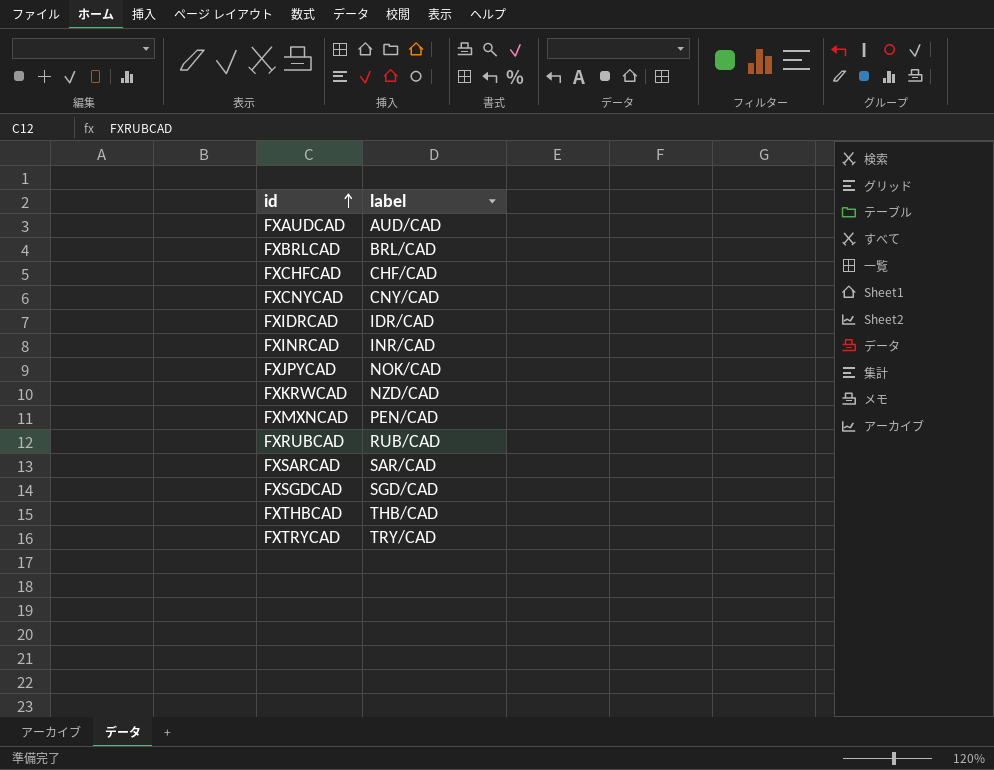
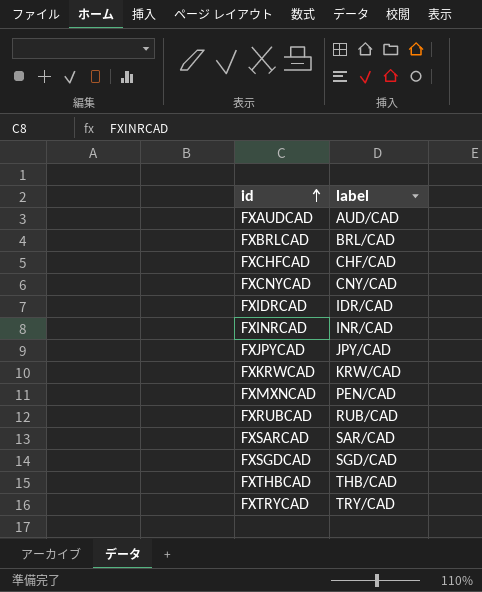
FXJPYCAD | label: NOK/CAD -> JPY/CAD
FXKRWCAD | label: NZD/CAD -> KRW/CAD

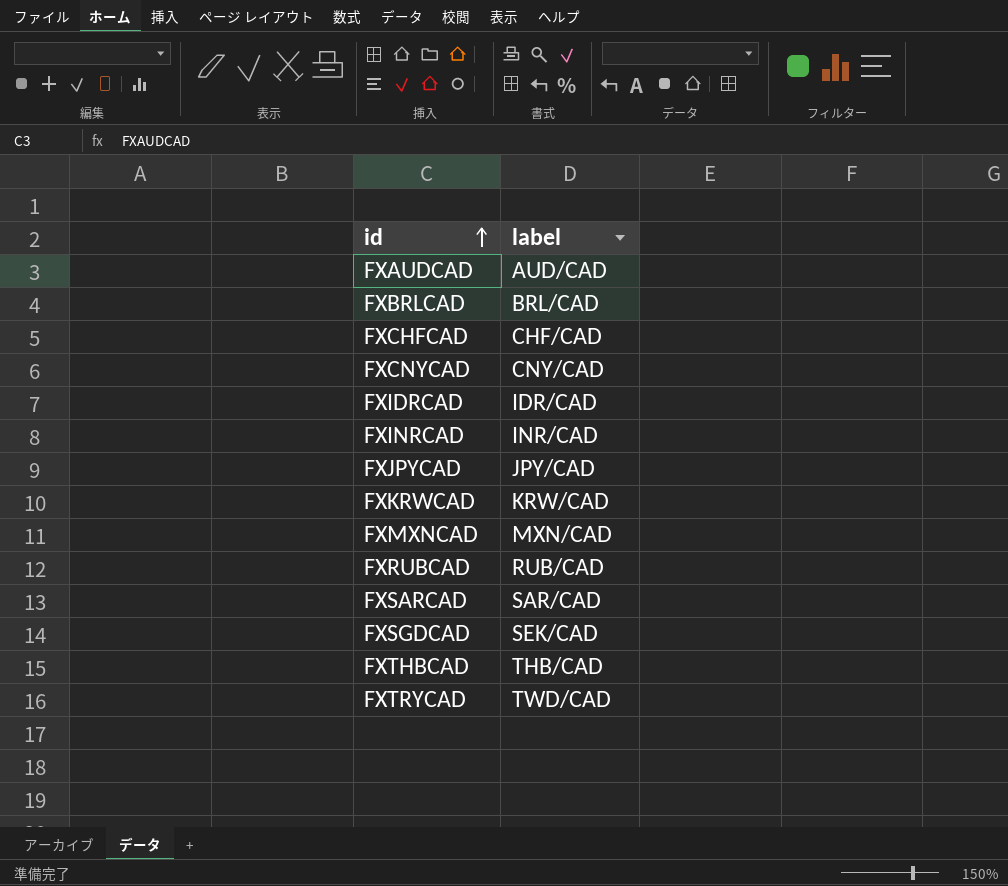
FXMXNCAD | label: PEN/CAD -> MXN/CAD
FXSGDCAD | label: SGD/CAD -> SEK/CAD
FXTRYCAD | label: TRY/CAD -> TWD/CAD

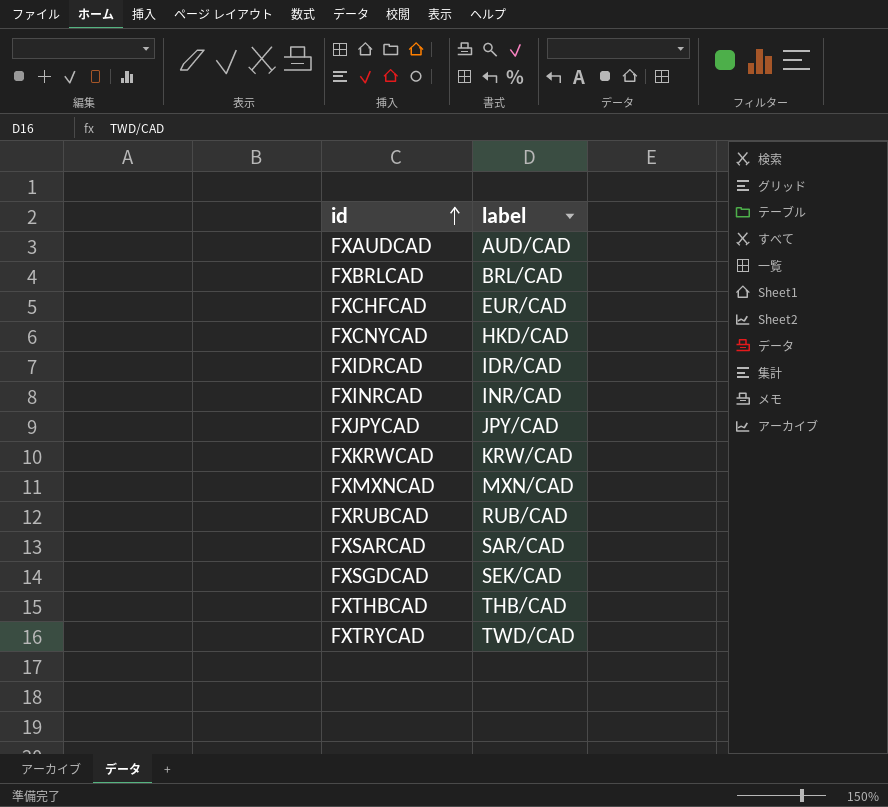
FXCHFCAD | label: CHF/CAD -> EUR/CAD
FXCNYCAD | label: CNY/CAD -> HKD/CAD

